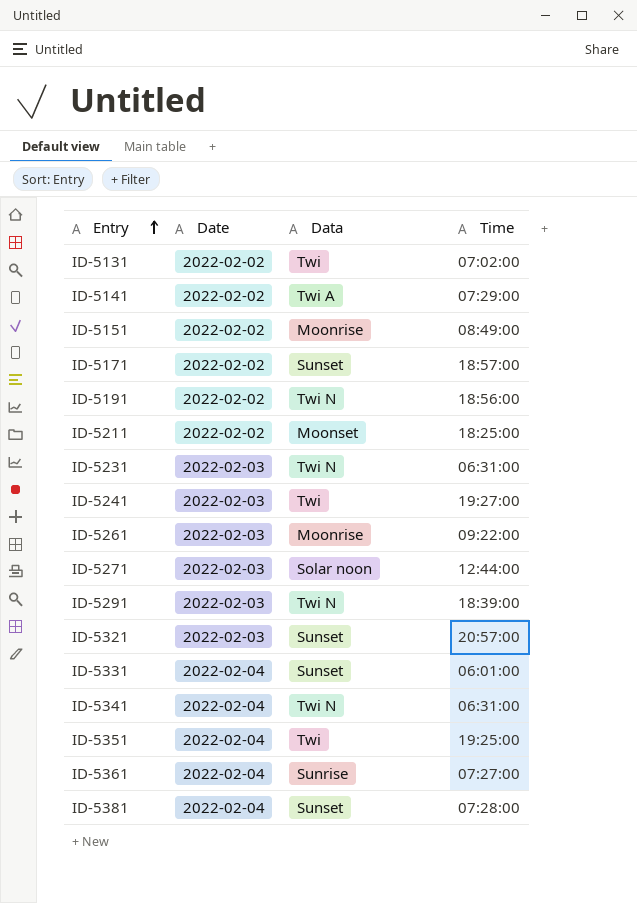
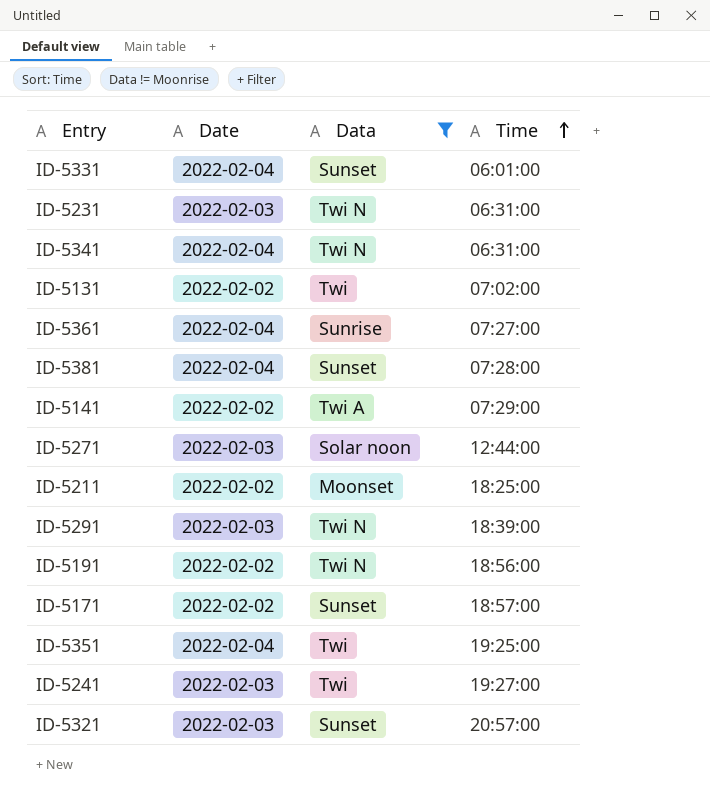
filter: none -> Data != Moonrise
row order: Entry ascending -> Time ascending

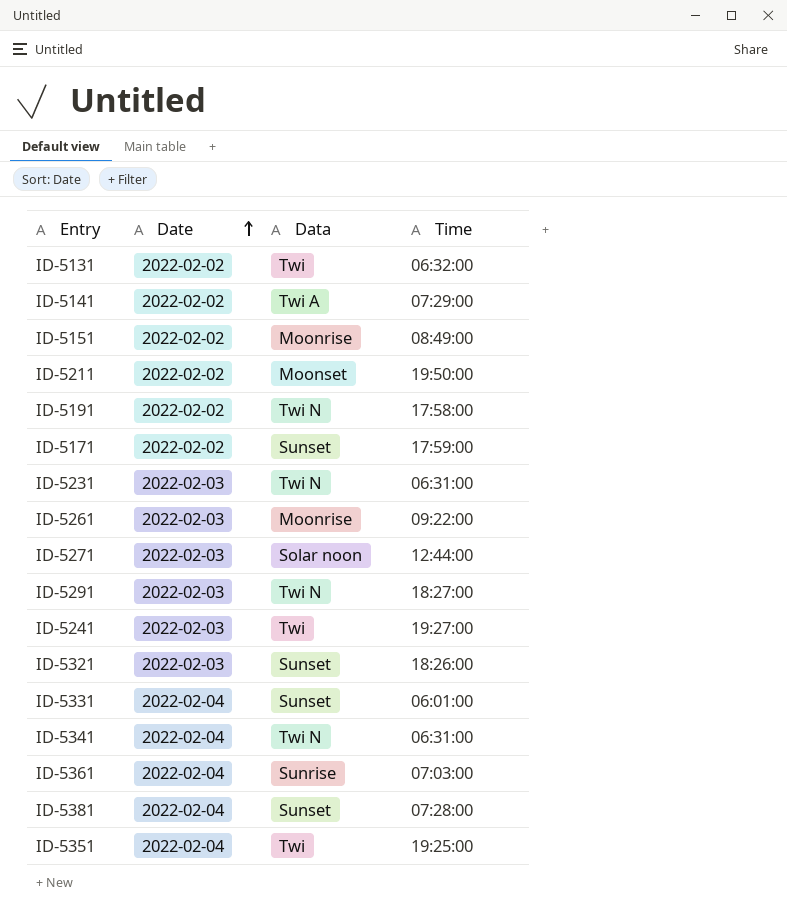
filter: Data != Moonrise -> none
row order: Time ascending -> Date ascending
ID-5131 | Time: 07:02:00 -> 06:32:00
ID-5211 | Time: 18:25:00 -> 19:50:00
ID-5191 | Time: 18:56:00 -> 17:58:00
ID-5171 | Time: 18:57:00 -> 17:59:00
ID-5291 | Time: 18:39:00 -> 18:27:00
ID-5321 | Time: 20:57:00 -> 18:26:00
ID-5361 | Time: 07:27:00 -> 07:03:00

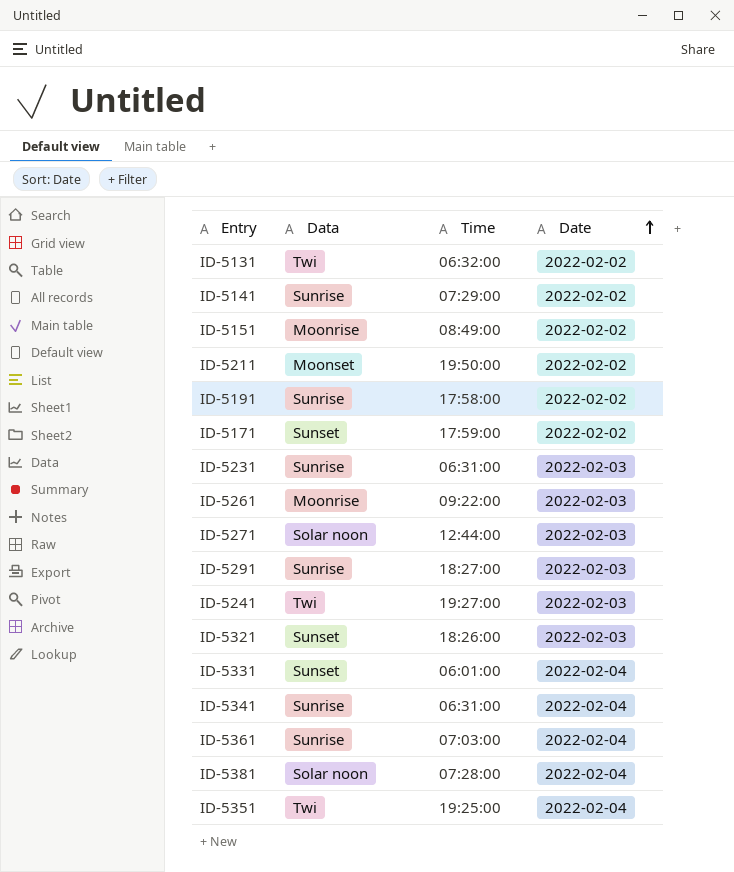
column Date | position: 2 -> 4
ID-5141 | Data: Twi A -> Sunrise
ID-5191 | Data: Twi N -> Sunrise
ID-5231 | Data: Twi N -> Sunrise
ID-5291 | Data: Twi N -> Sunrise
ID-5341 | Data: Twi N -> Sunrise
ID-5381 | Data: Sunset -> Solar noon

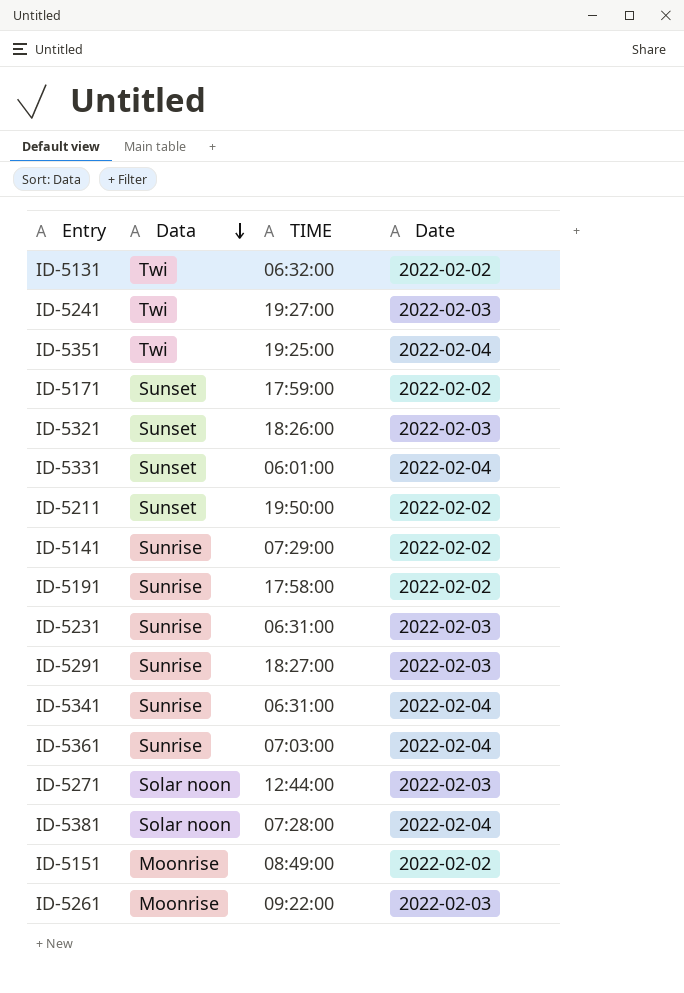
row order: Date ascending -> Data descending
column name: Time -> TIME
ID-5211 | Data: Moonset -> Sunset

